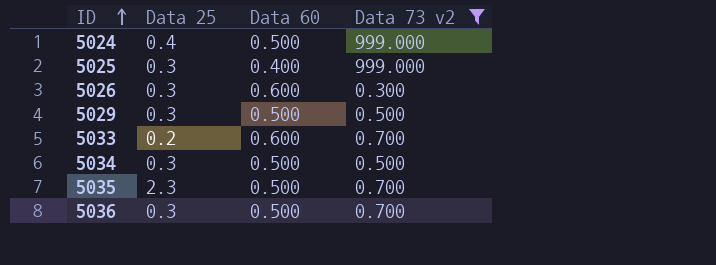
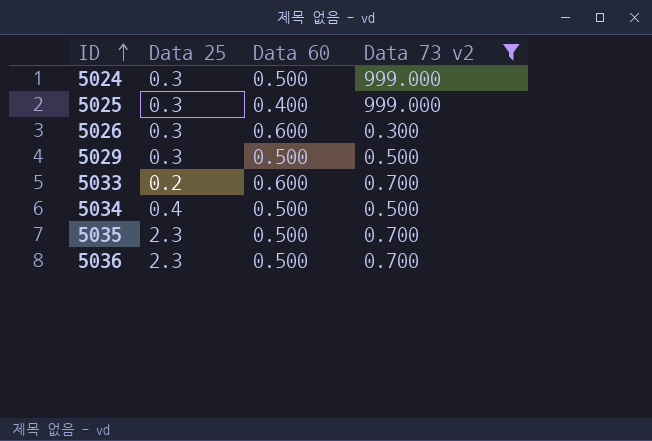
5024 | Data 25: 0.4 -> 0.3
5034 | Data 25: 0.3 -> 0.4
5036 | Data 25: 0.3 -> 2.3

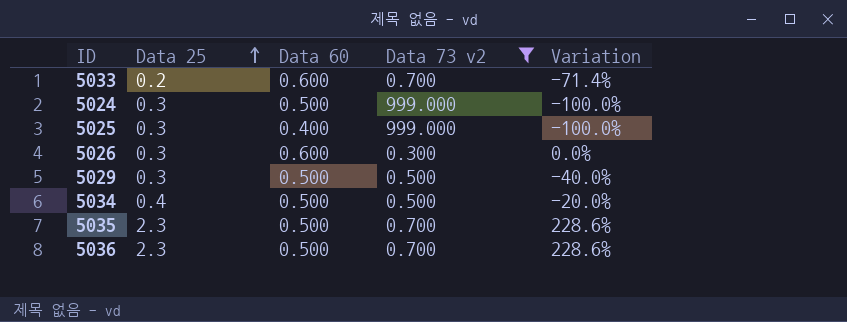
row order: ID ascending -> Data 25 ascending
column Variation | formula: none -> ([Data 25] - [Data 73 v2]) / [Data 73 v2]

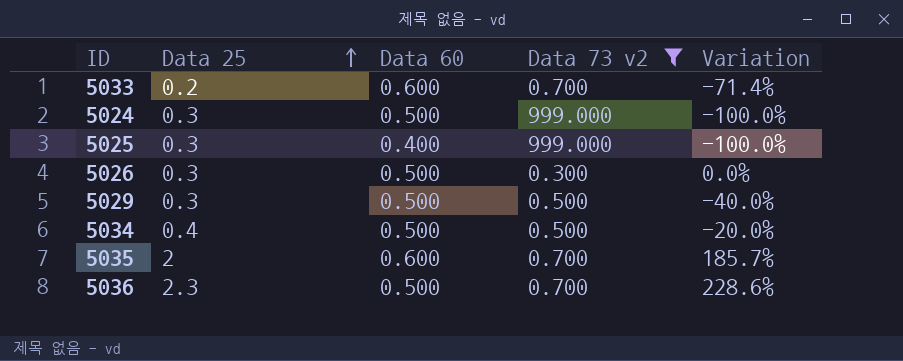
5026 | Data 60: 0.600 -> 0.500
5035 | Data 25: 2.3 -> 2
5035 | Data 60: 0.500 -> 0.600
5035 | Variation: 228.6% -> 185.7%

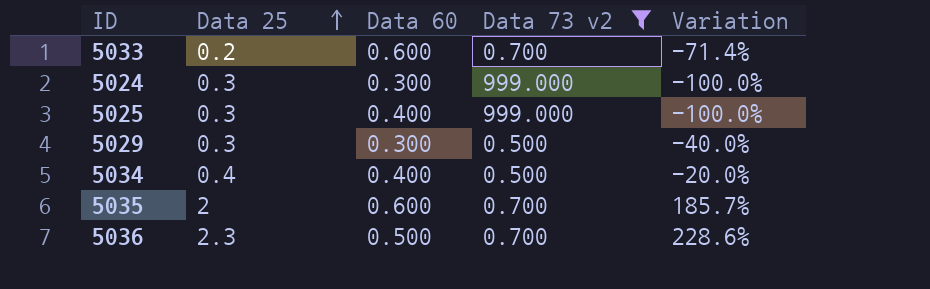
row 5026: 0.3 | 0.500 | 0.300 | 0.0% -> none
5024 | Data 60: 0.500 -> 0.300
5029 | Data 60: 0.500 -> 0.300
5034 | Data 60: 0.500 -> 0.400

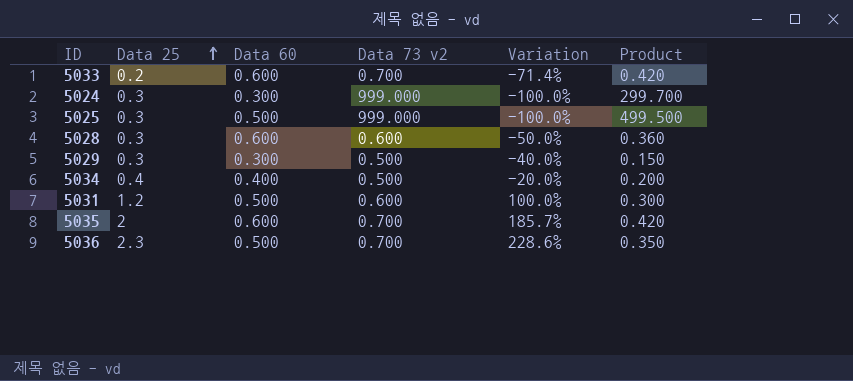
filter: Data 73 v2 != 0.600 -> none
column Product | formula: none -> [Data 60] * [Data 73 v2]
5025 | Data 60: 0.400 -> 0.500

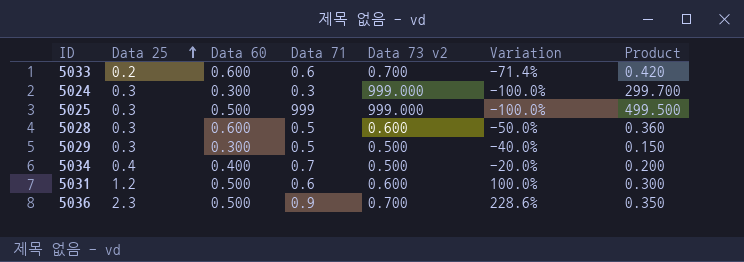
column Data 71 | position: none -> 4
row 5035: 2 | 0.600 | 0.700 | 185.7% | 0.420 -> none

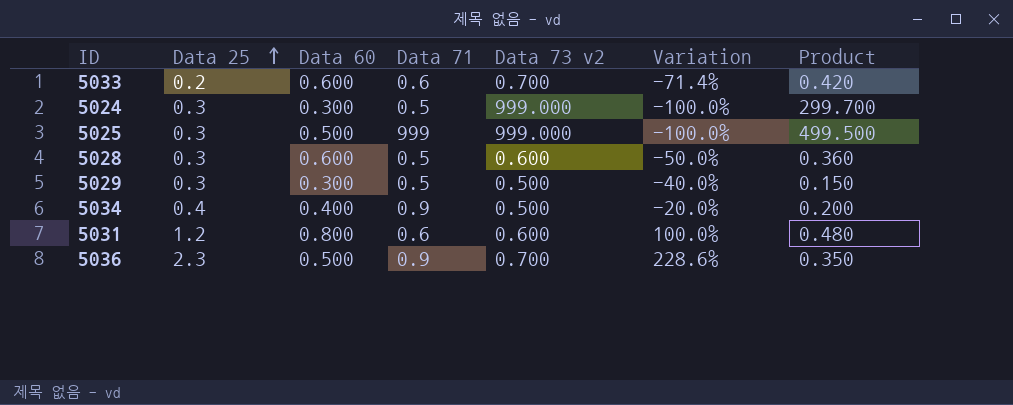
5024 | Data 71: 0.3 -> 0.5
5034 | Data 71: 0.7 -> 0.9
5031 | Data 60: 0.500 -> 0.800
5031 | Product: 0.300 -> 0.480

